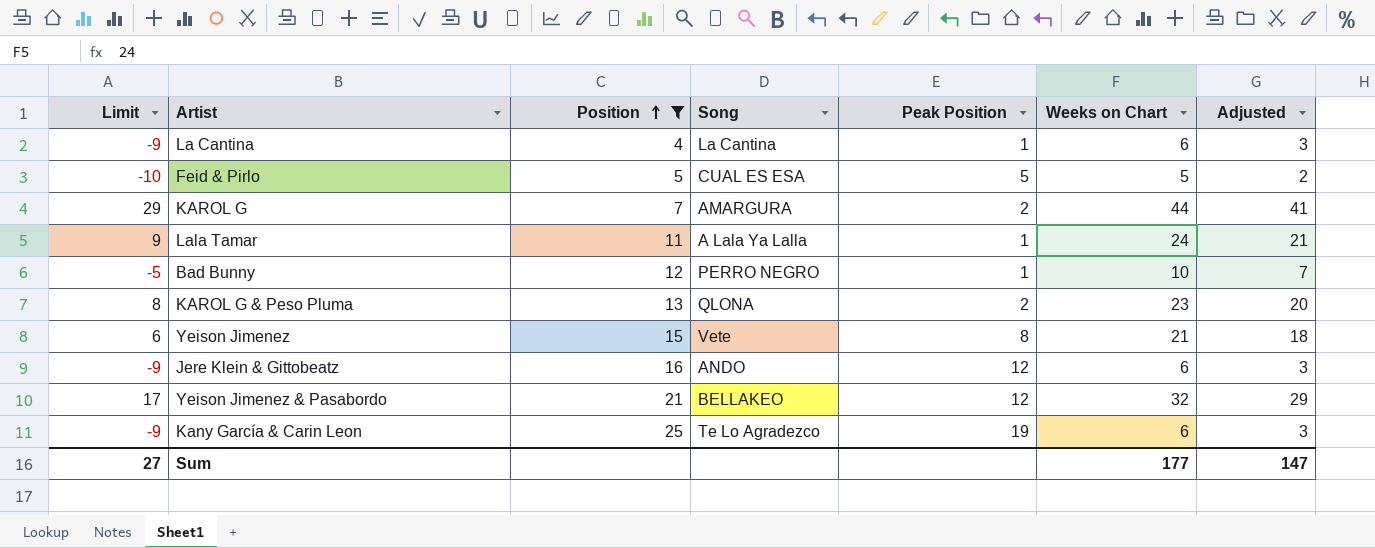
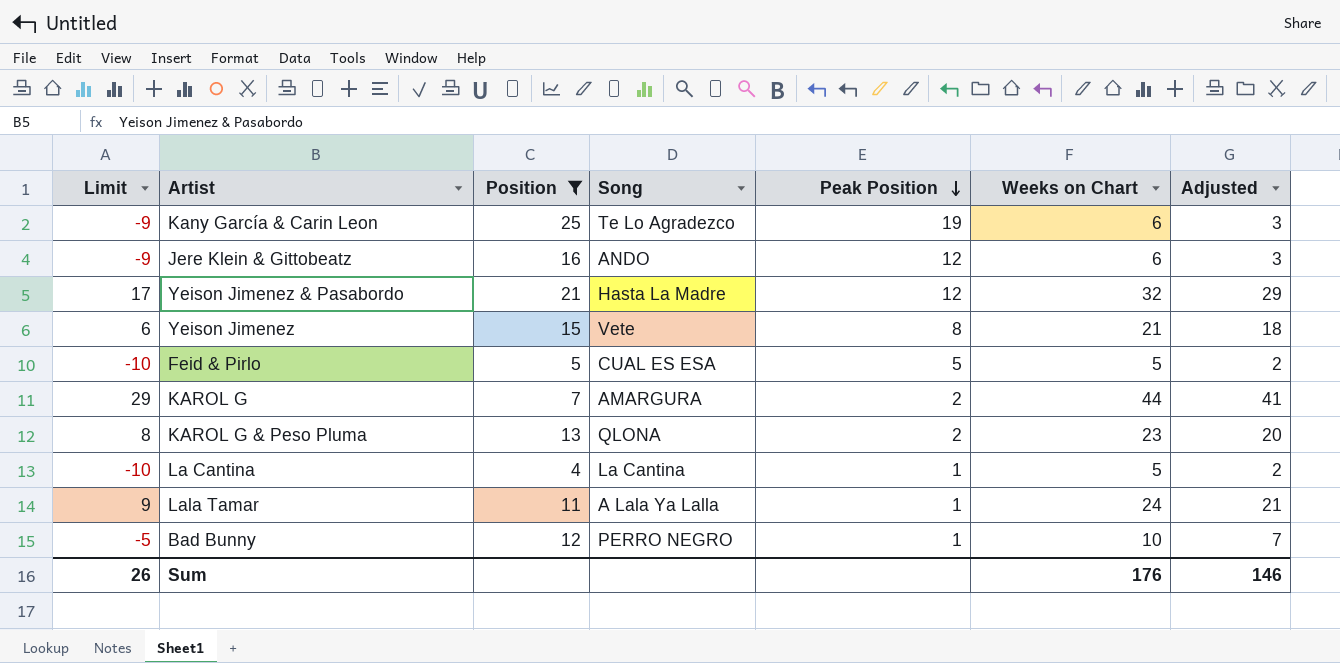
row order: Position ascending -> Peak Position descending
Yeison Jimenez & Pasabordo | Song: BELLAKEO -> Hasta La Madre
La Cantina | Limit: -9 -> -10
La Cantina | Weeks on Chart: 6 -> 5
La Cantina | Adjusted: 3 -> 2
Sum | Limit: 27 -> 26
Sum | Weeks on Chart: 177 -> 176
Sum | Adjusted: 147 -> 146

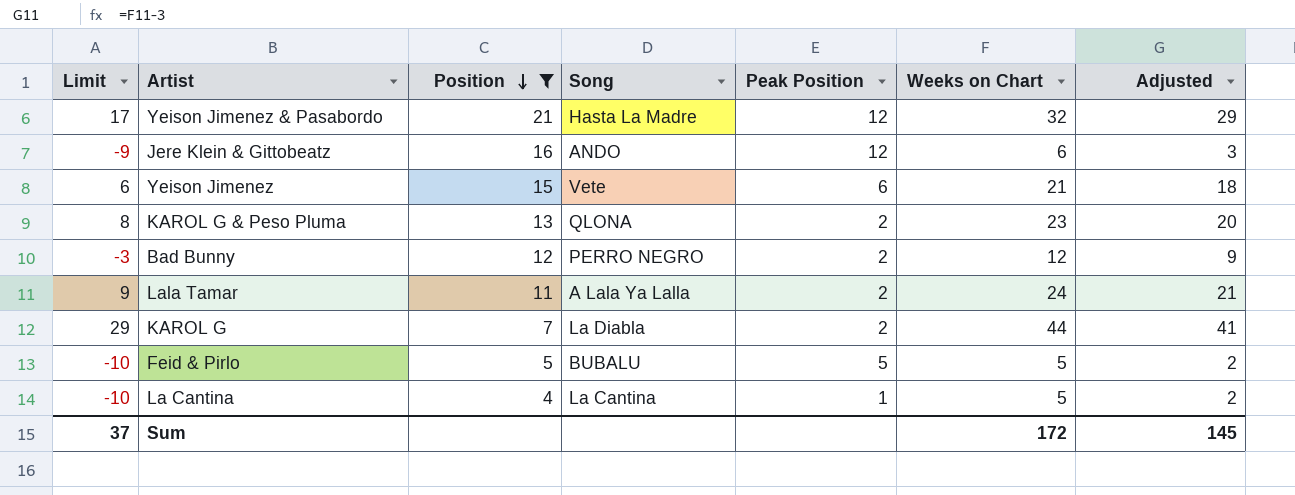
row order: Peak Position descending -> Position descending
row Kany García & Carin Leon: -9 | 25 | Te Lo Agradezco | 19 | 6 | 3 -> none
Yeison Jimenez | Peak Position: 8 -> 6
Bad Bunny | Limit: -5 -> -3
Bad Bunny | Peak Position: 1 -> 2
Bad Bunny | Weeks on Chart: 10 -> 12
Bad Bunny | Adjusted: 7 -> 9
Lala Tamar | Peak Position: 1 -> 2
KAROL G | Song: AMARGURA -> La Diabla
Feid & Pirlo | Song: CUAL ES ESA -> BUBALU
Sum | Limit: 26 -> 37
Sum | Weeks on Chart: 176 -> 172
Sum | Adjusted: 146 -> 145

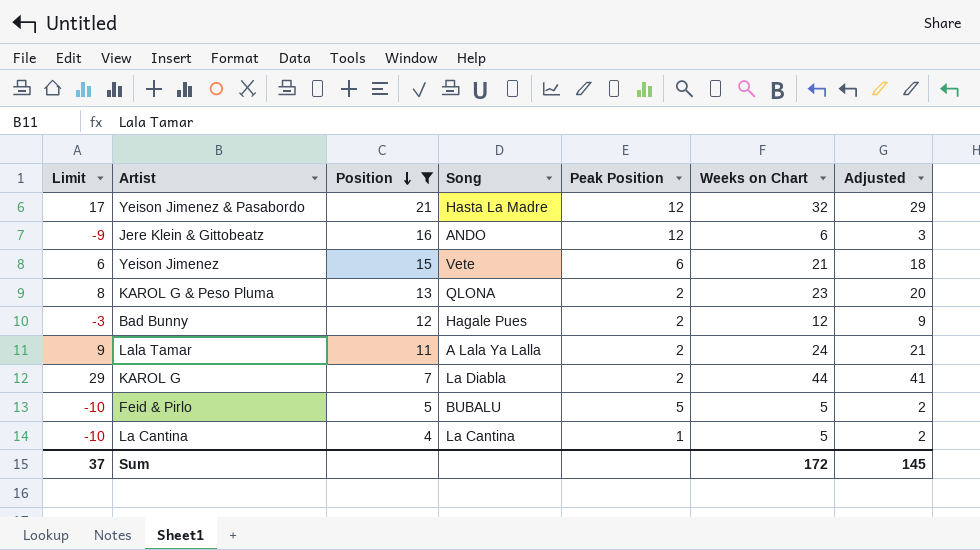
Bad Bunny | Song: PERRO NEGRO -> Hagale Pues

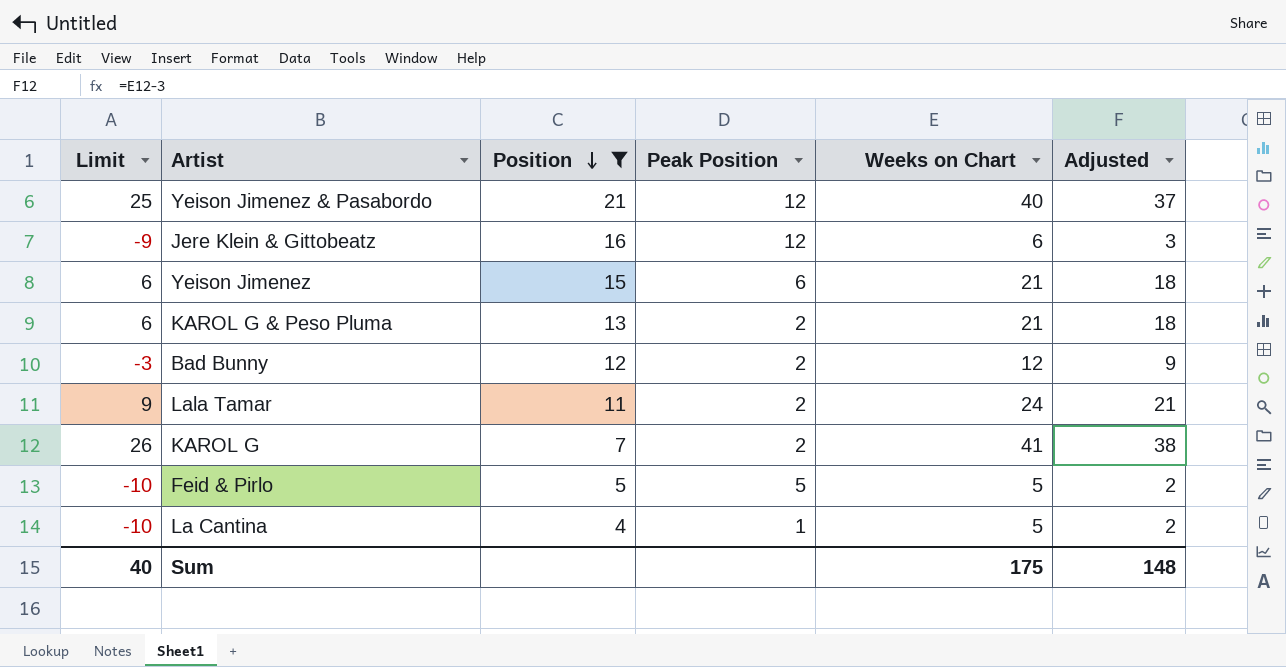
column Song | position: 4 -> none
Yeison Jimenez & Pasabordo | Limit: 17 -> 25
Yeison Jimenez & Pasabordo | Weeks on Chart: 32 -> 40
Yeison Jimenez & Pasabordo | Adjusted: 29 -> 37
KAROL G & Peso Pluma | Limit: 8 -> 6
KAROL G & Peso Pluma | Weeks on Chart: 23 -> 21
KAROL G & Peso Pluma | Adjusted: 20 -> 18
KAROL G | Limit: 29 -> 26
KAROL G | Weeks on Chart: 44 -> 41
KAROL G | Adjusted: 41 -> 38
Sum | Limit: 37 -> 40
Sum | Weeks on Chart: 172 -> 175
Sum | Adjusted: 145 -> 148

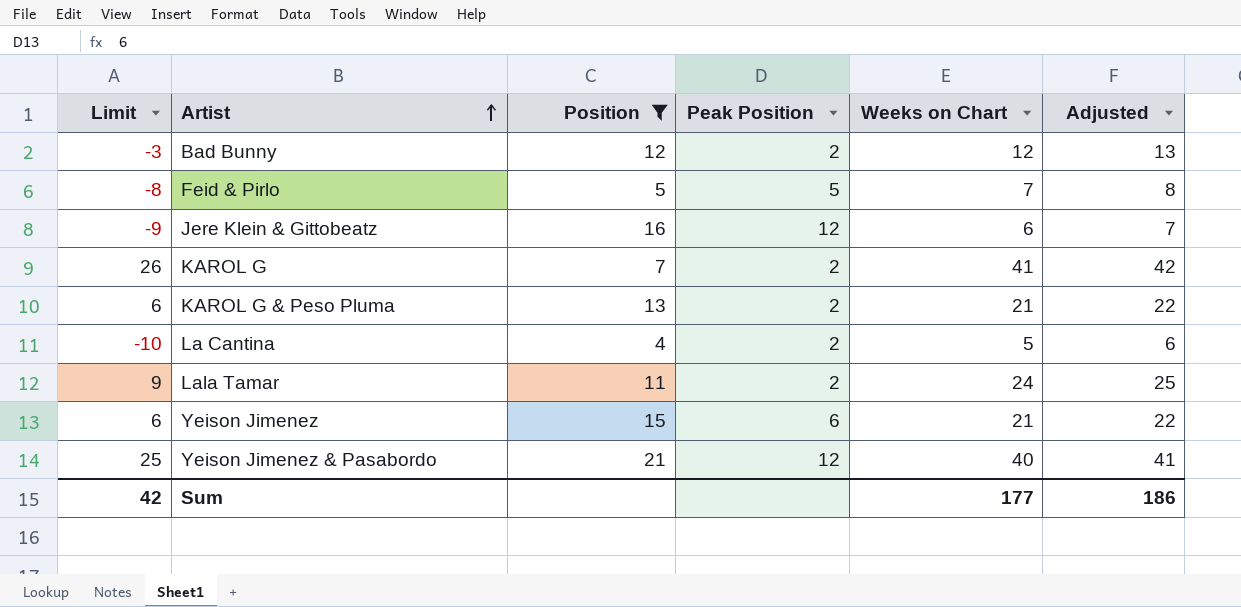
row order: Position descending -> Artist ascending
column Adjusted | formula: [Weeks on Chart] - 3 -> [Weeks on Chart] + 1
Feid & Pirlo | Limit: -10 -> -8
Feid & Pirlo | Weeks on Chart: 5 -> 7
La Cantina | Peak Position: 1 -> 2
Sum | Limit: 40 -> 42
Sum | Weeks on Chart: 175 -> 177
Sum | Adjusted: 148 -> 186

